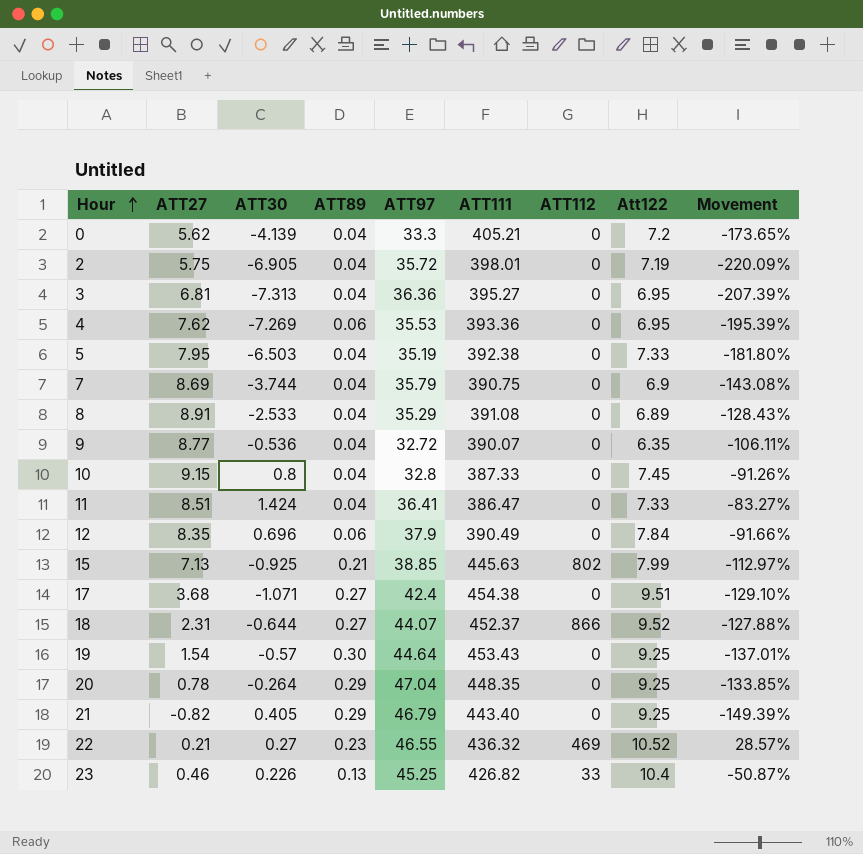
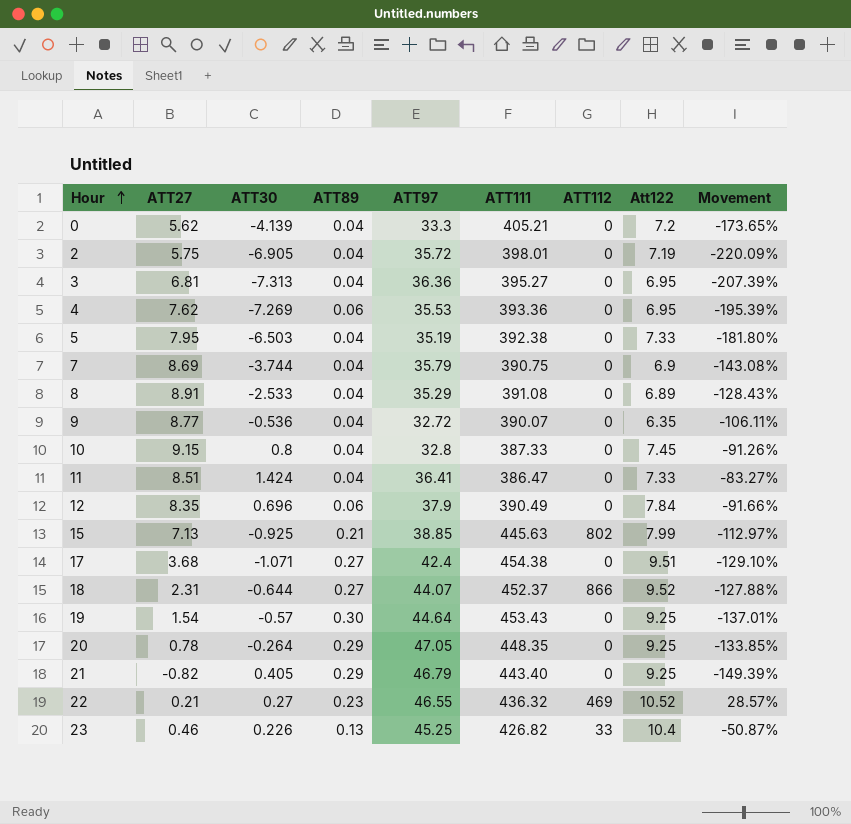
20 | ATT97: 47.04 -> 47.05

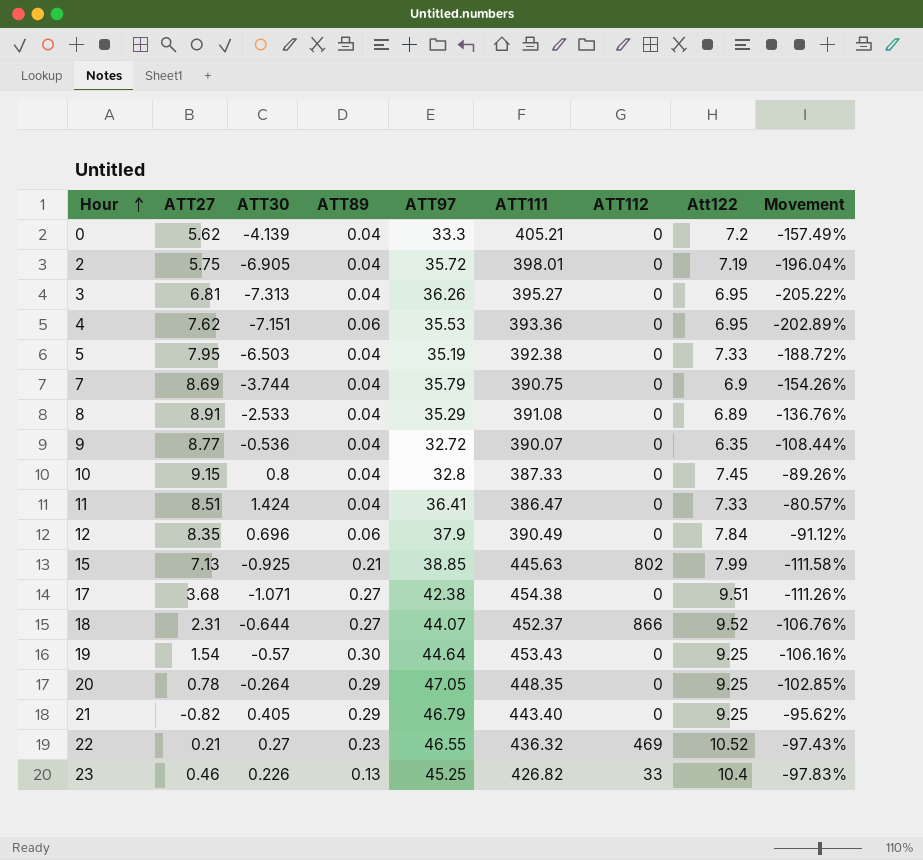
column Movement | formula: ([ATT30] - [ATT27]) / [ATT27] -> ([ATT30] - [Att122]) / [Att122]
3 | ATT97: 36.36 -> 36.26
4 | ATT30: -7.269 -> -7.151
17 | ATT97: 42.4 -> 42.38

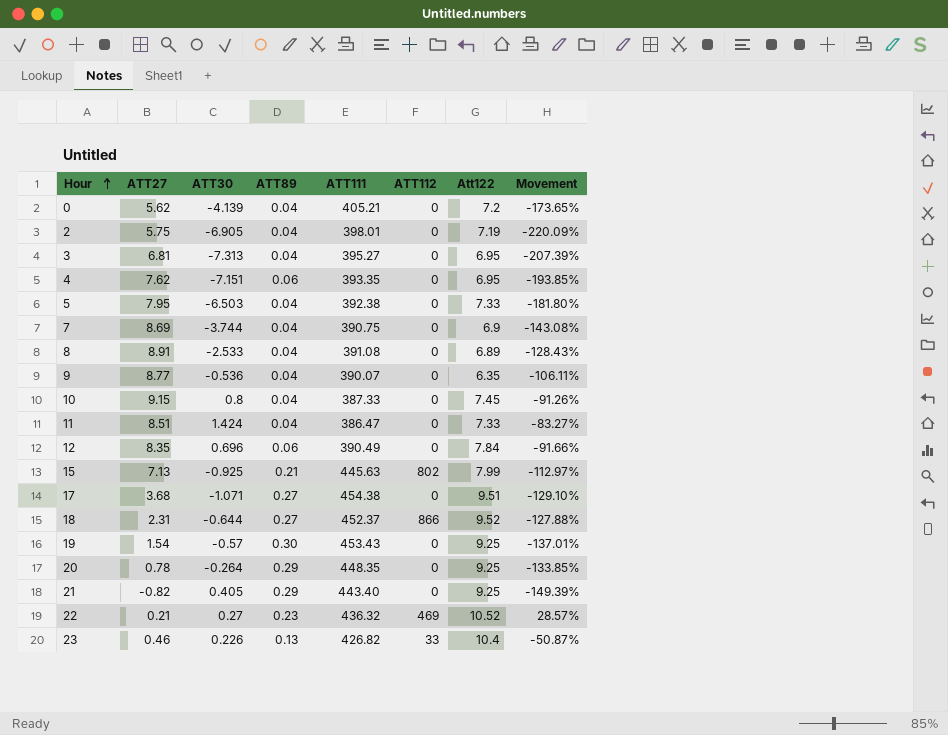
column ATT97 | position: 5 -> none
column Movement | formula: ([ATT30] - [Att122]) / [Att122] -> ([ATT30] - [ATT27]) / [ATT27]
4 | ATT111: 393.36 -> 393.35

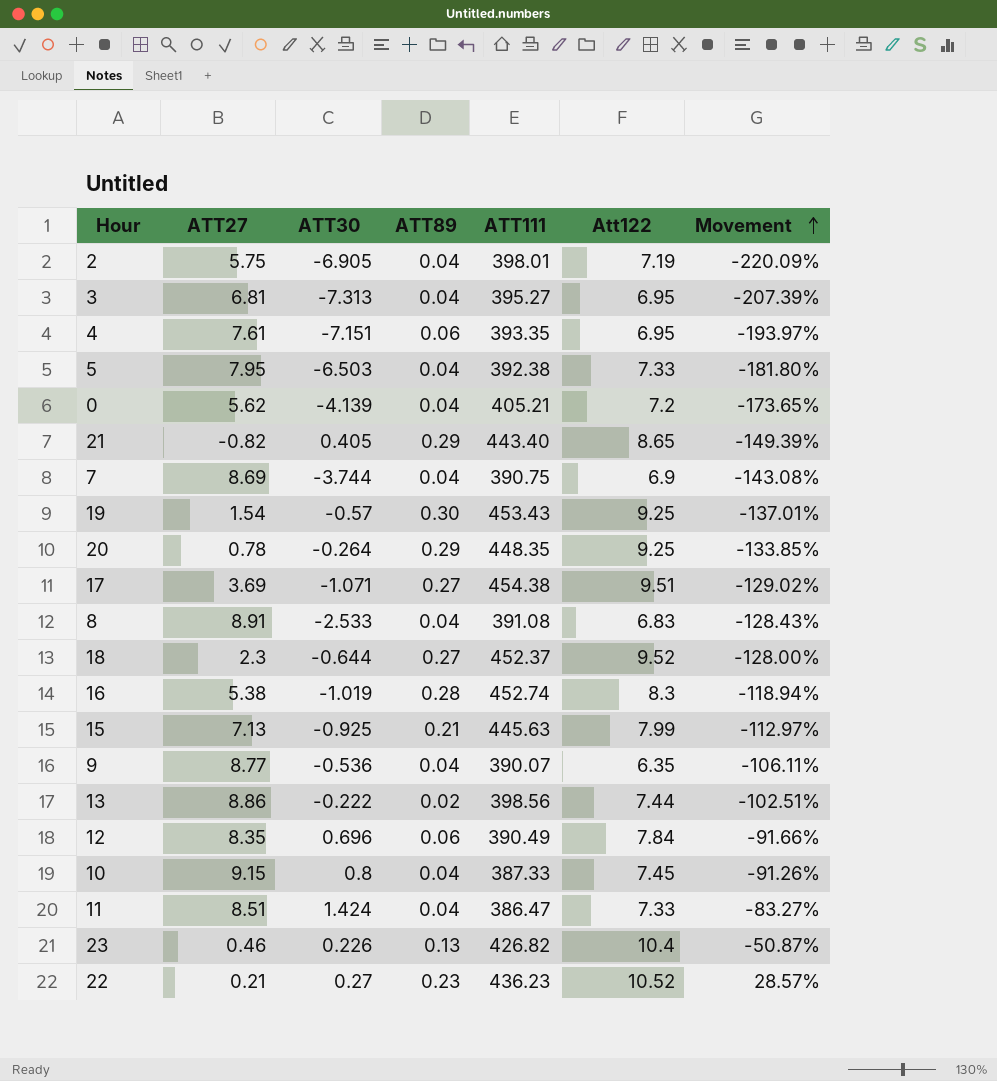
row order: Hour ascending -> Movement ascending
column ATT112 | position: 6 -> none
4 | ATT27: 7.62 -> 7.61
4 | Movement: -193.85% -> -193.97%
21 | Att122: 9.25 -> 8.65
17 | ATT27: 3.68 -> 3.69
17 | Movement: -129.10% -> -129.02%
8 | Att122: 6.89 -> 6.83
18 | ATT27: 2.31 -> 2.3
18 | Movement: -127.88% -> -128.00%
row 16: none -> 5.38 | -1.019 | 0.28 | 452.74 | 8.3 | -118.94%
row 13: none -> 8.86 | -0.222 | 0.02 | 398.56 | 7.44 | -102.51%
22 | ATT111: 436.32 -> 436.23

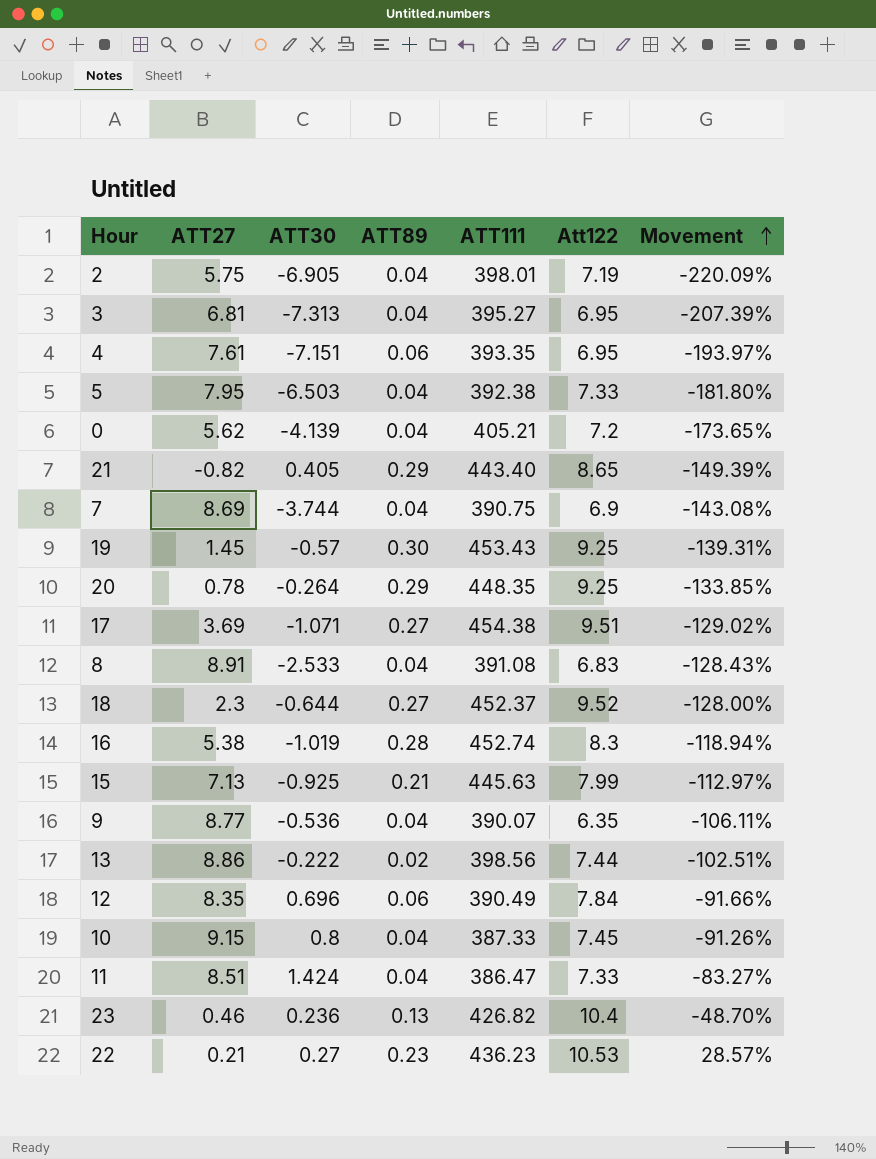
19 | ATT27: 1.54 -> 1.45
19 | Movement: -137.01% -> -139.31%
23 | ATT30: 0.226 -> 0.236
23 | Movement: -50.87% -> -48.70%
22 | Att122: 10.52 -> 10.53

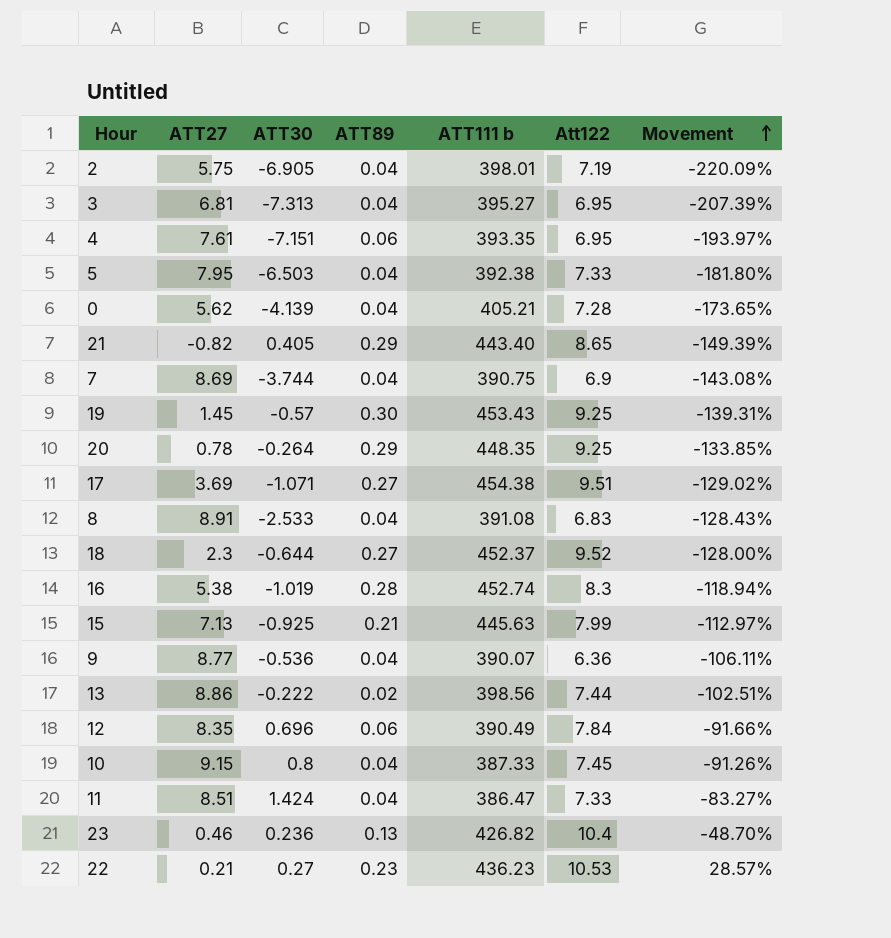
column name: ATT111 -> ATT111 b
0 | Att122: 7.2 -> 7.28
9 | Att122: 6.35 -> 6.36

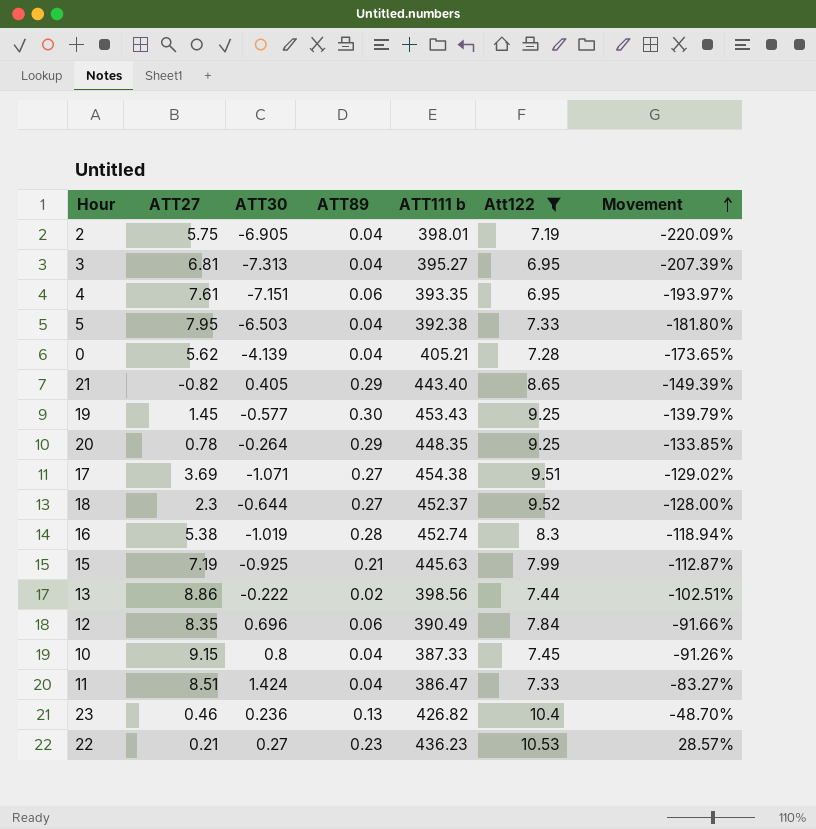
filter: none -> Att122 >= 6.95
19 | ATT30: -0.57 -> -0.577
19 | Movement: -139.31% -> -139.79%
15 | ATT27: 7.13 -> 7.19
15 | Movement: -112.97% -> -112.87%

